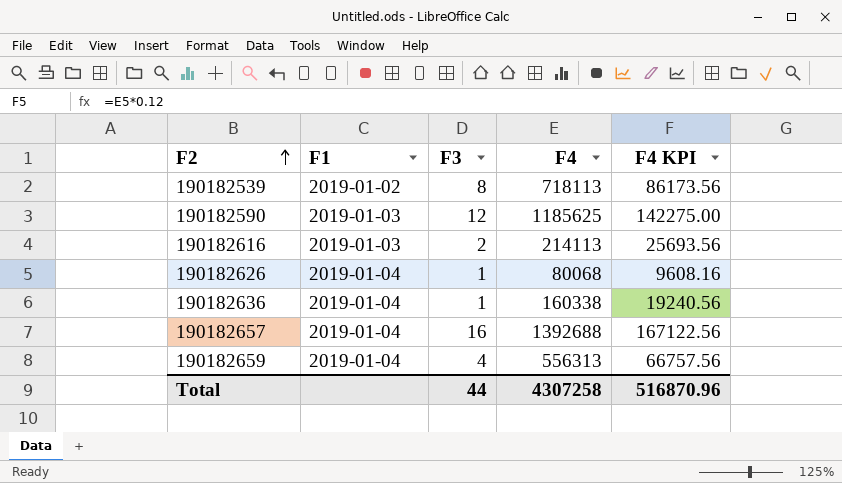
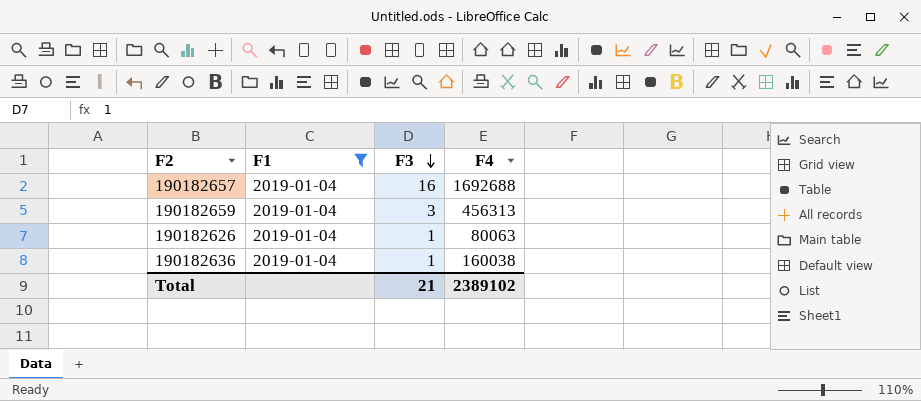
filter: none -> F1 = 2019-01-04
row order: F2 ascending -> F3 descending
column F4 KPI | formula: [F4] * 0.12 -> none
190182657 | F4: 1392688 -> 1692688
190182659 | F3: 4 -> 3
190182659 | F4: 556313 -> 456313
190182626 | F4: 80068 -> 80063
190182636 | F4: 160338 -> 160038
Total | F3: 44 -> 21
Total | F4: 4307258 -> 2389102

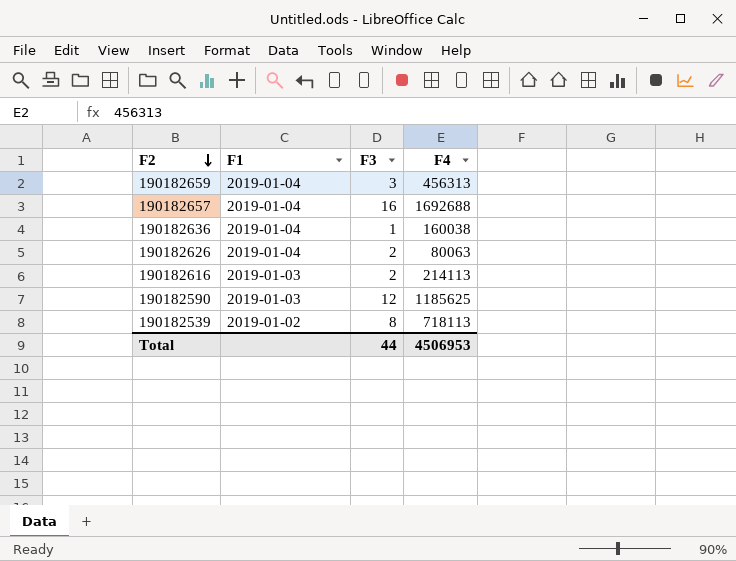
filter: F1 = 2019-01-04 -> none
row order: F3 descending -> F2 descending
190182626 | F3: 1 -> 2
Total | F3: 21 -> 44
Total | F4: 2389102 -> 4506953

